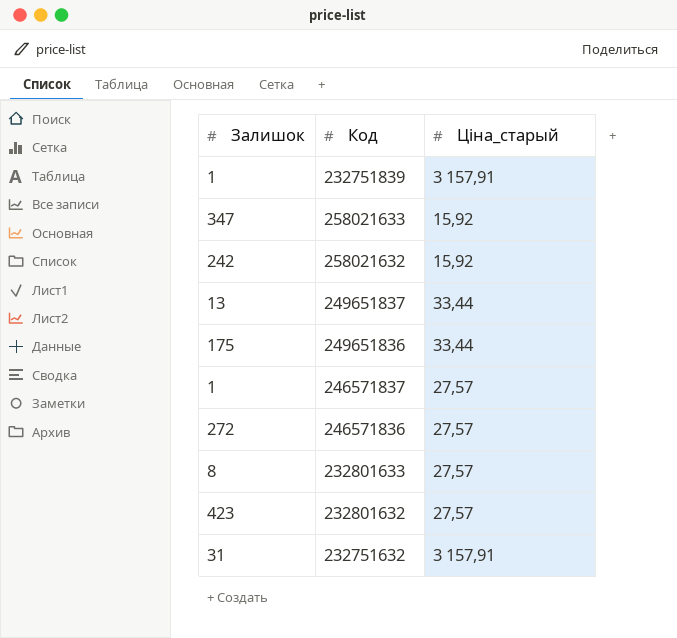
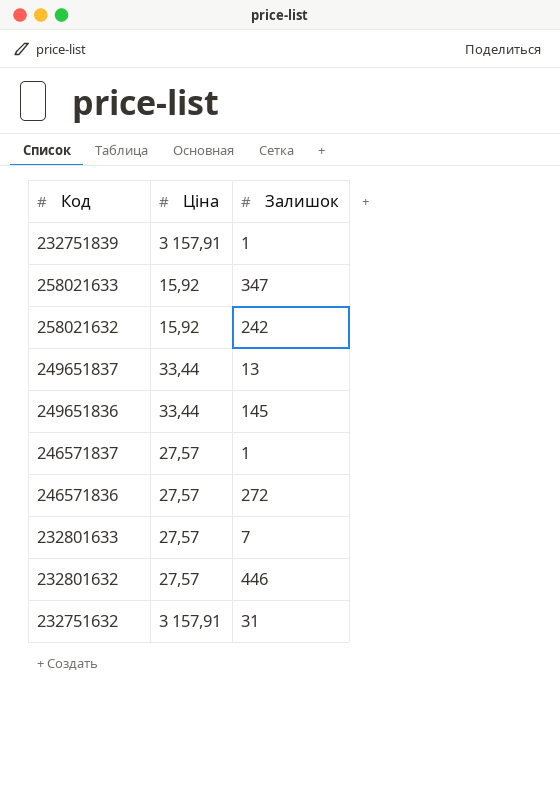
column name: Ціна_старый -> Ціна
column Залишок | position: 1 -> 3
249651836 | Залишок: 175 -> 145
232801633 | Залишок: 8 -> 7
232801632 | Залишок: 423 -> 446

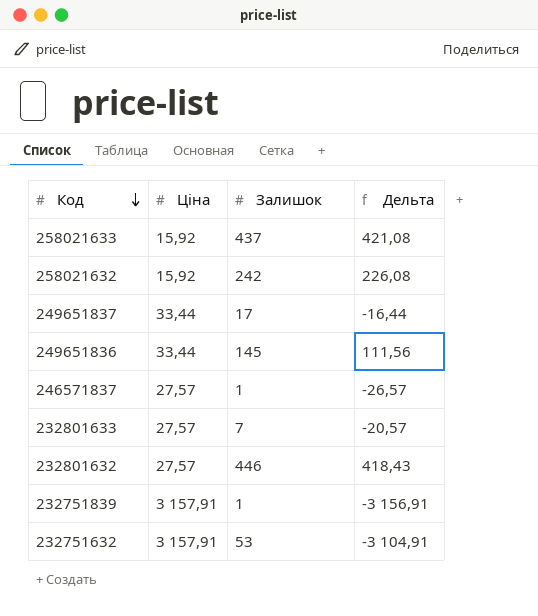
row order: none -> Код descending
column Дельта | formula: none -> [Залишок] - [Ціна]
row 246571836: 27,57 | 272 -> none
258021633 | Залишок: 347 -> 437
249651837 | Залишок: 13 -> 17
232751632 | Залишок: 31 -> 53

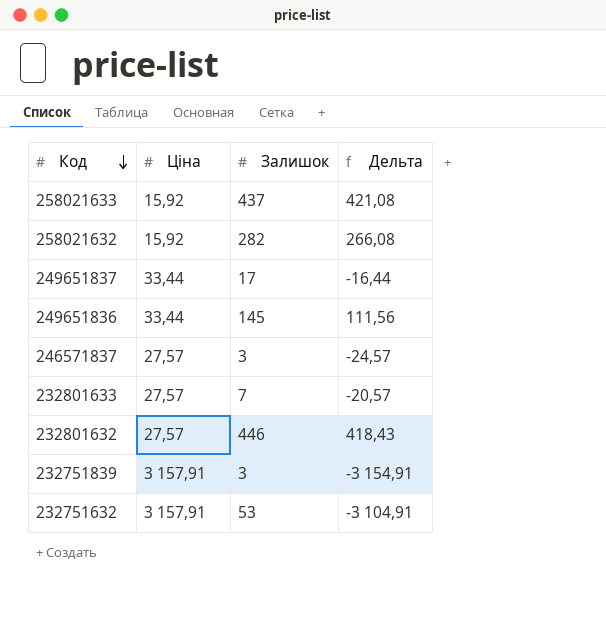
258021632 | Залишок: 242 -> 282
258021632 | Дельта: 226,08 -> 266,08
246571837 | Залишок: 1 -> 3
246571837 | Дельта: -26,57 -> -24,57
232751839 | Залишок: 1 -> 3
232751839 | Дельта: -3 156,91 -> -3 154,91

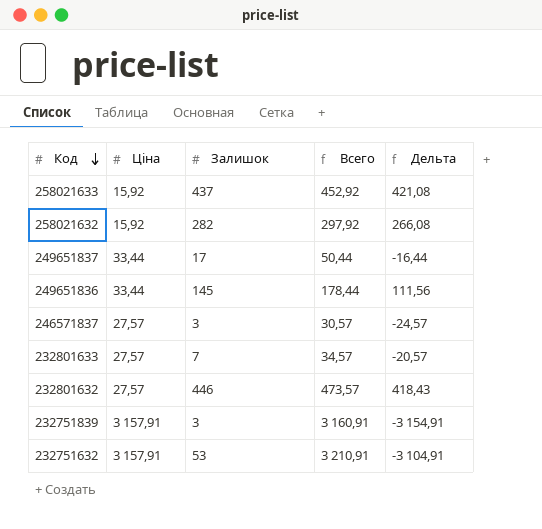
column Всего | formula: none -> [Ціна] + [Залишок]

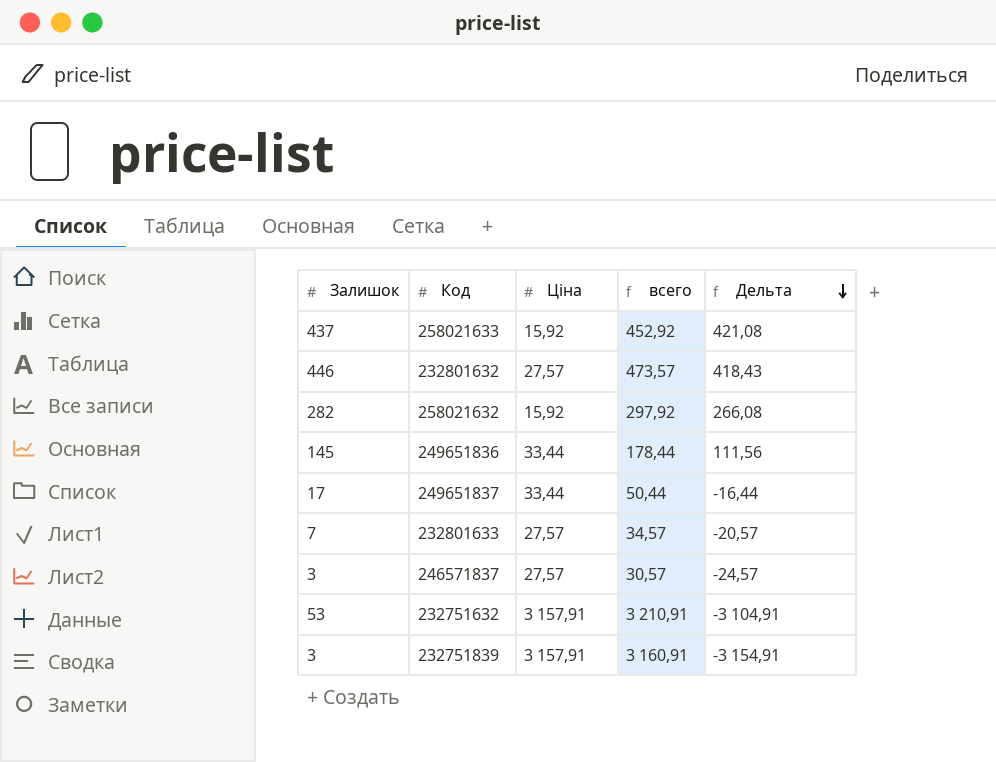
row order: Код descending -> Дельта descending
column Залишок | position: 3 -> 1
column name: Всего -> всего

